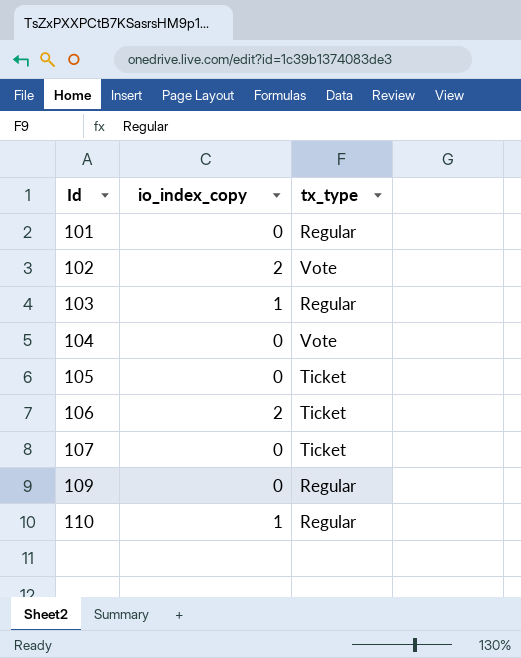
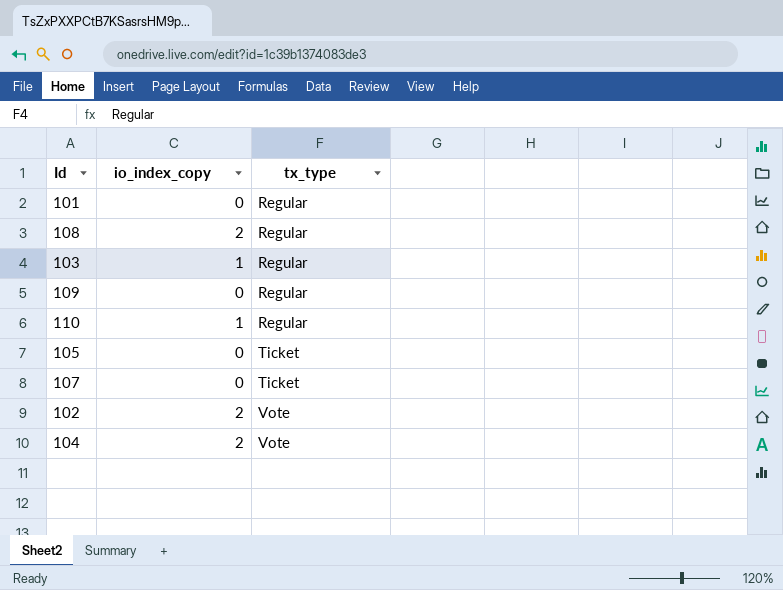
row order: Id ascending -> tx_type ascending
row 106: 2 | Ticket -> none
row 108: none -> 2 | Regular
104 | io_index_copy: 0 -> 2

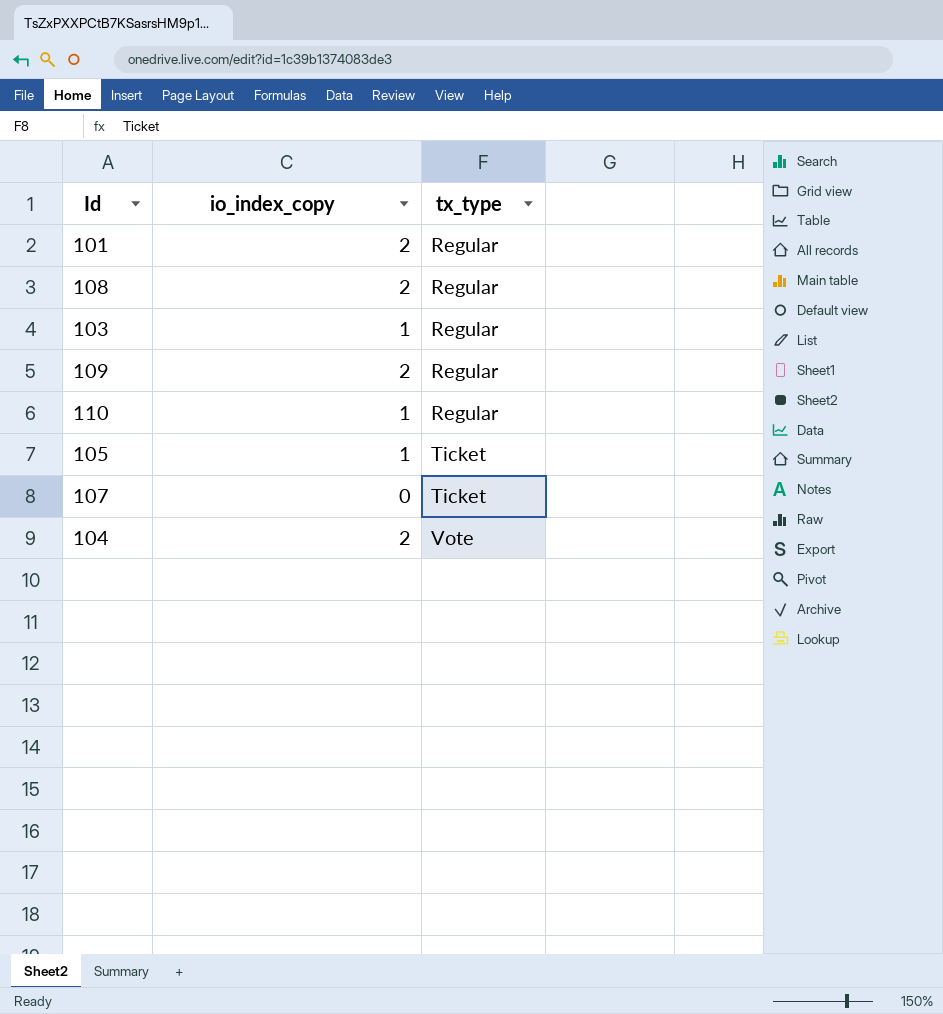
row 102: 2 | Vote -> none
101 | io_index_copy: 0 -> 2
109 | io_index_copy: 0 -> 2
105 | io_index_copy: 0 -> 1

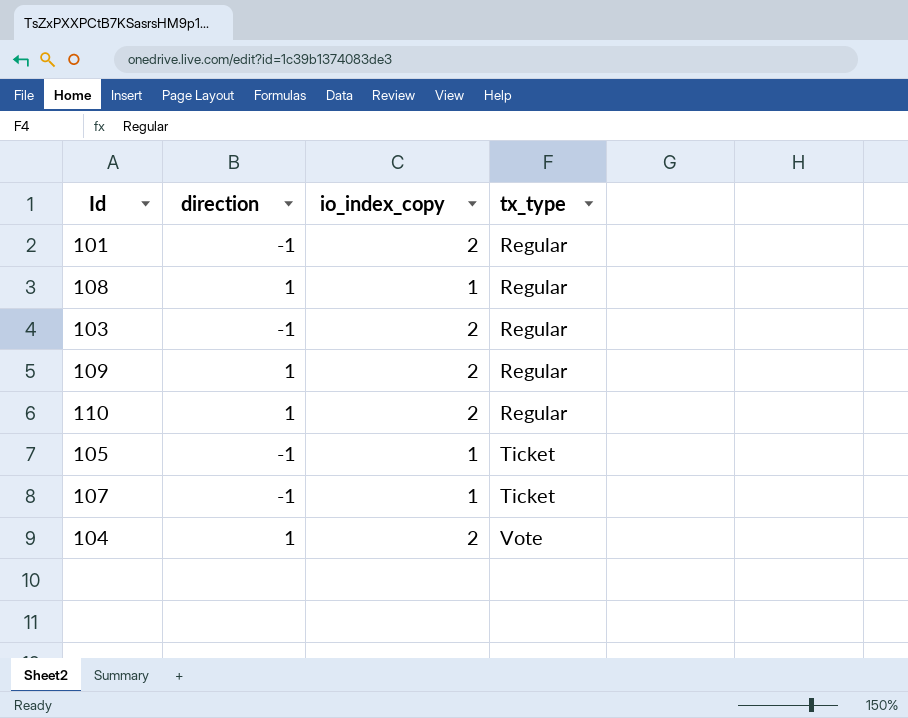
column direction | position: none -> 2
108 | io_index_copy: 2 -> 1
103 | io_index_copy: 1 -> 2
110 | io_index_copy: 1 -> 2
107 | io_index_copy: 0 -> 1

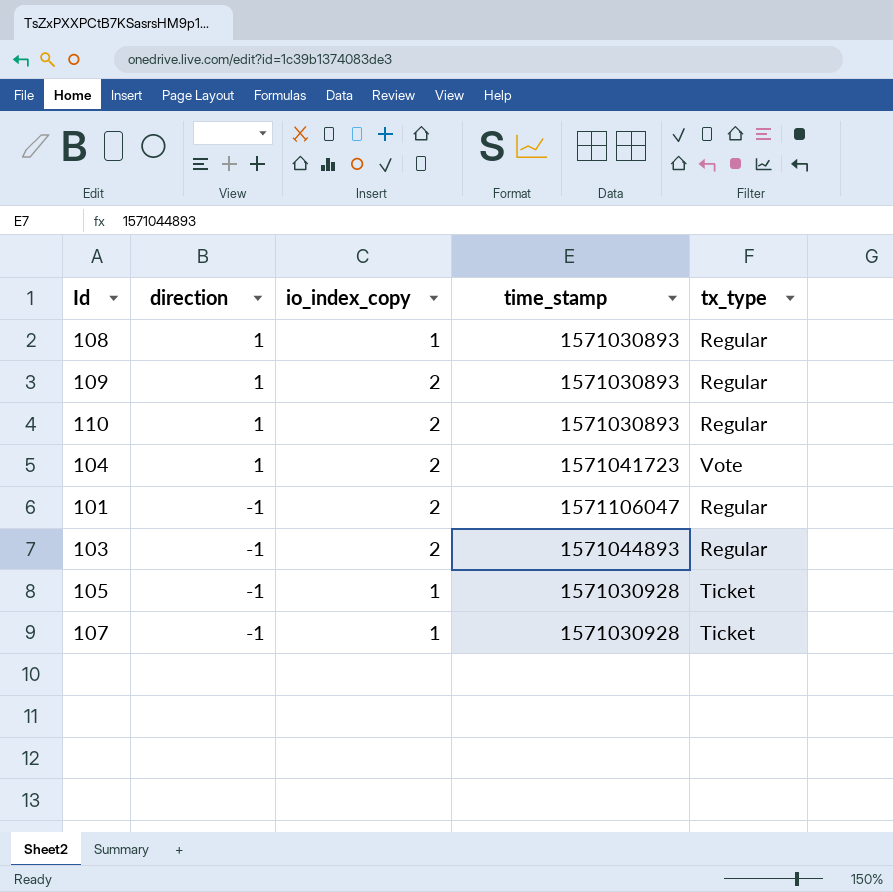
row order: tx_type ascending -> direction descending
column time_stamp | position: none -> 4

